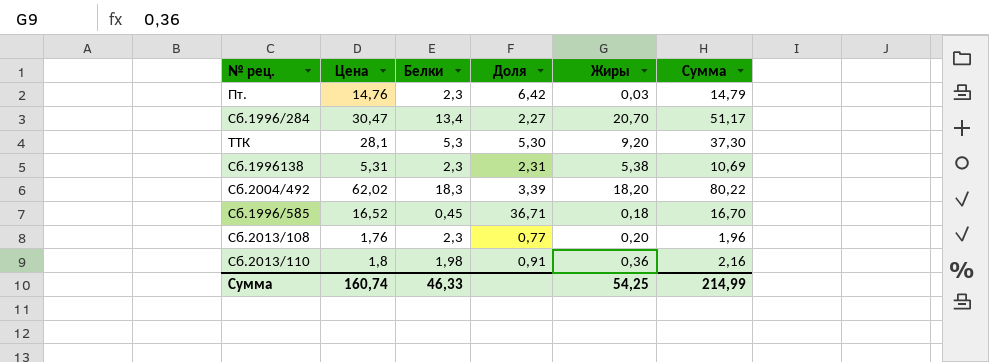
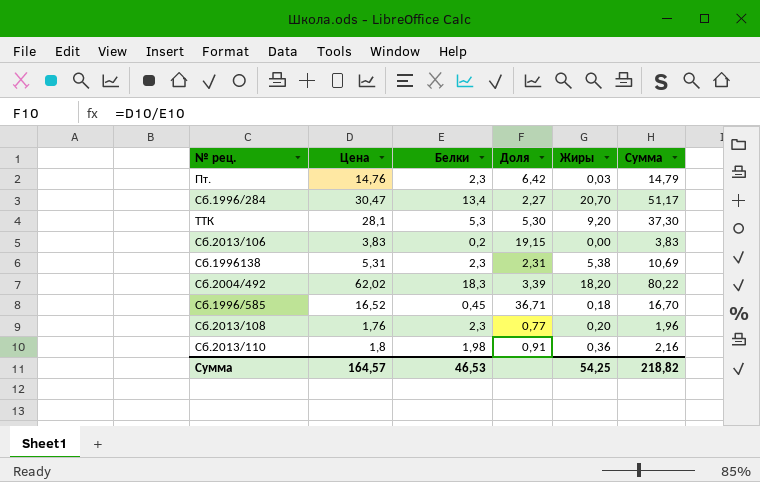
row Сб.2013/106: none -> 3,83 | 0,2 | 19,15 | 0,00 | 3,83
Сумма | Цена: 160,74 -> 164,57
Сумма | Белки: 46,33 -> 46,53
Сумма | Сумма: 214,99 -> 218,82

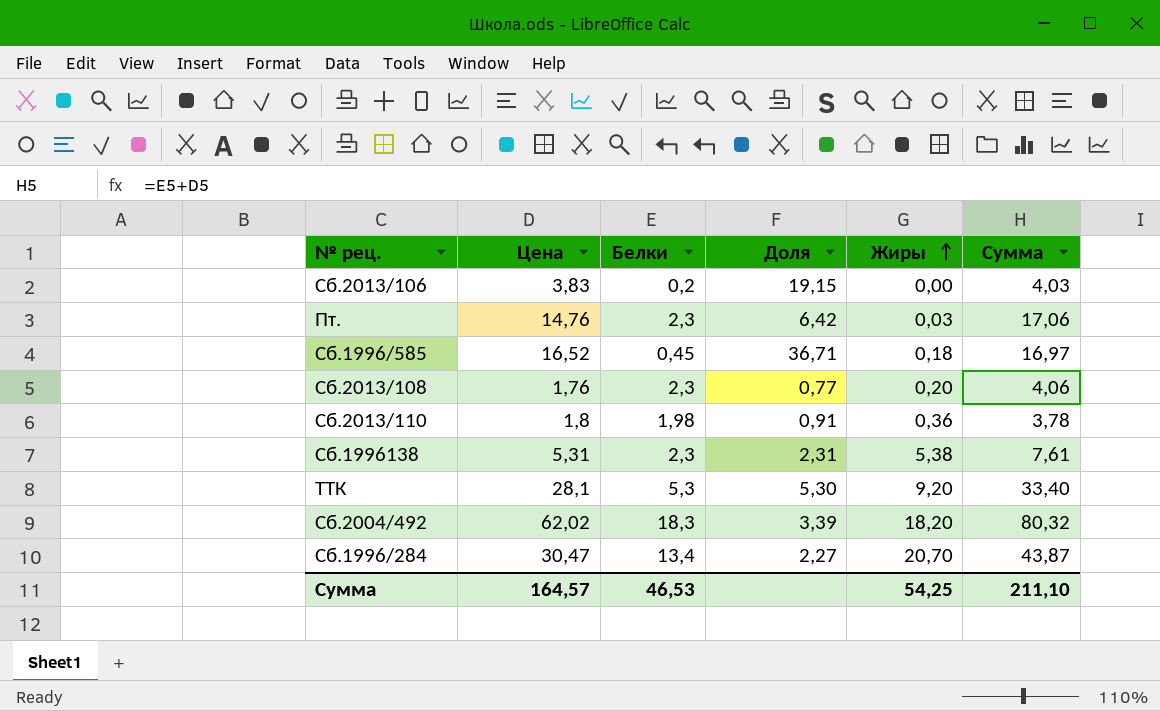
row order: none -> Жиры ascending
column Сумма | formula: [Цена] + [Жиры] -> [Цена] + [Белки]
Сумма | Сумма: 218,82 -> 211,10

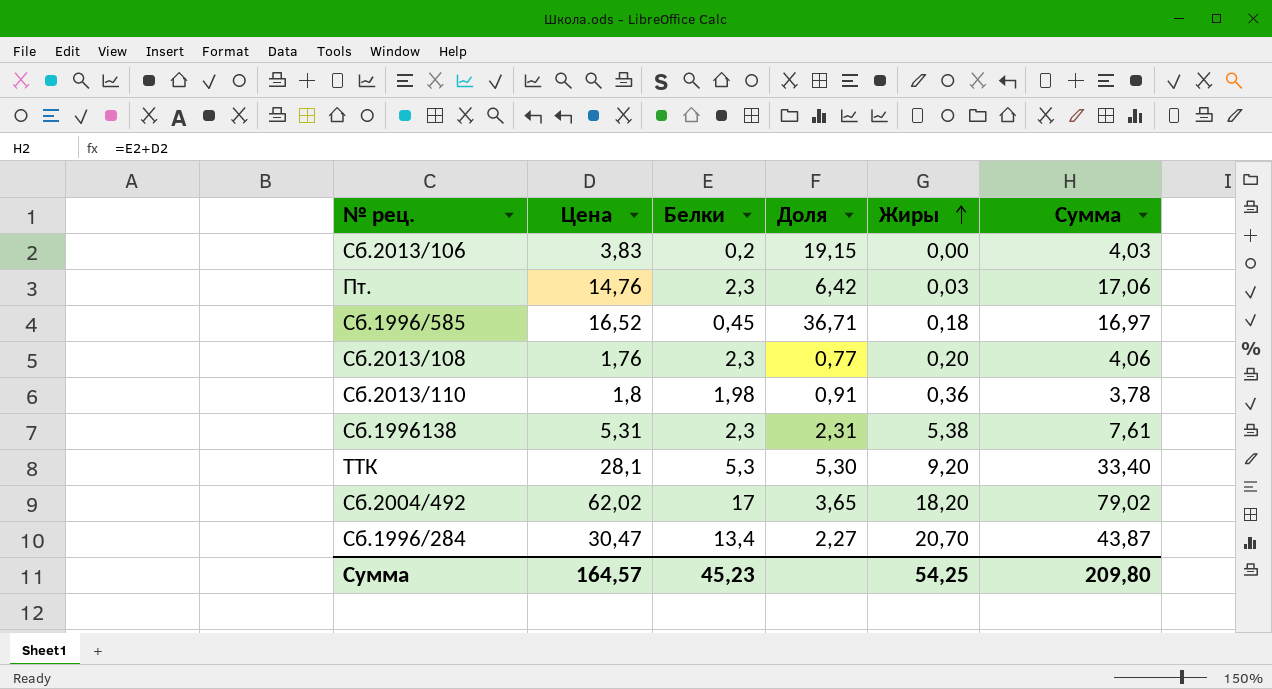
Сб.2004/492 | Белки: 18,3 -> 17
Сб.2004/492 | Доля: 3,39 -> 3,65
Сб.2004/492 | Сумма: 80,32 -> 79,02
Сумма | Белки: 46,53 -> 45,23
Сумма | Сумма: 211,10 -> 209,80

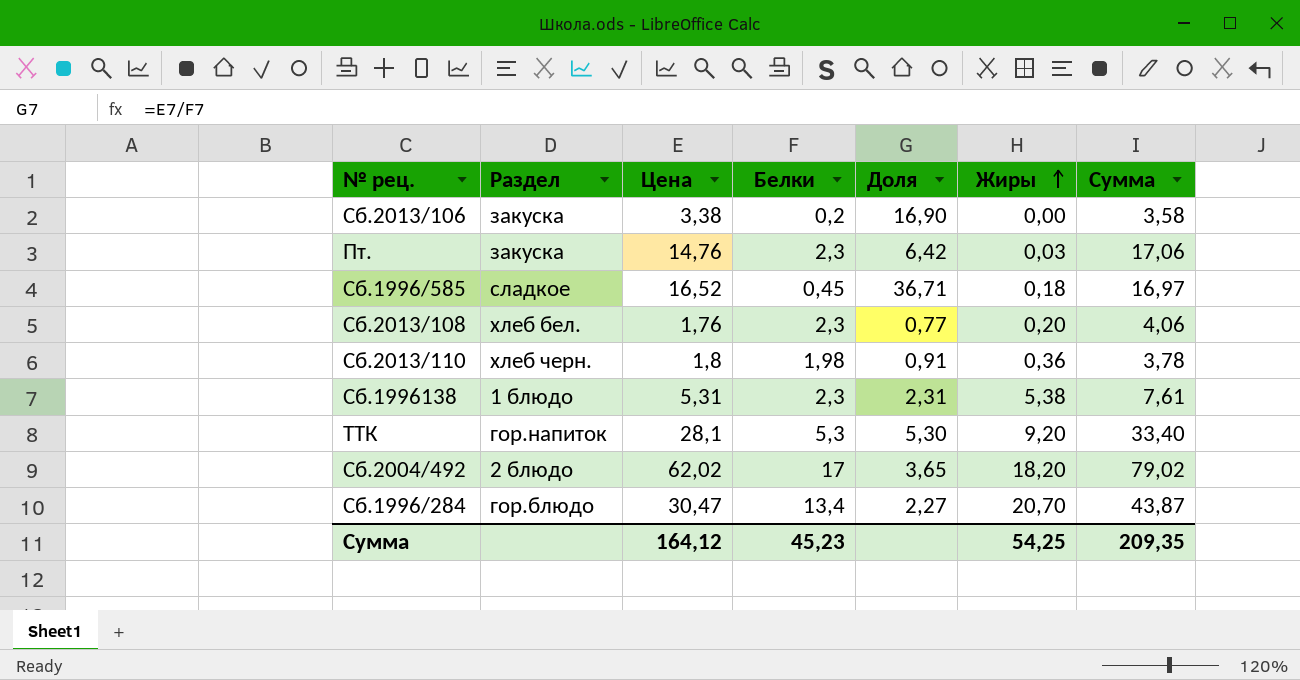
column Раздел | position: none -> 2
Сб.2013/106 | Цена: 3,83 -> 3,38
Сб.2013/106 | Доля: 19,15 -> 16,90
Сб.2013/106 | Сумма: 4,03 -> 3,58
Сумма | Цена: 164,57 -> 164,12
Сумма | Сумма: 209,80 -> 209,35

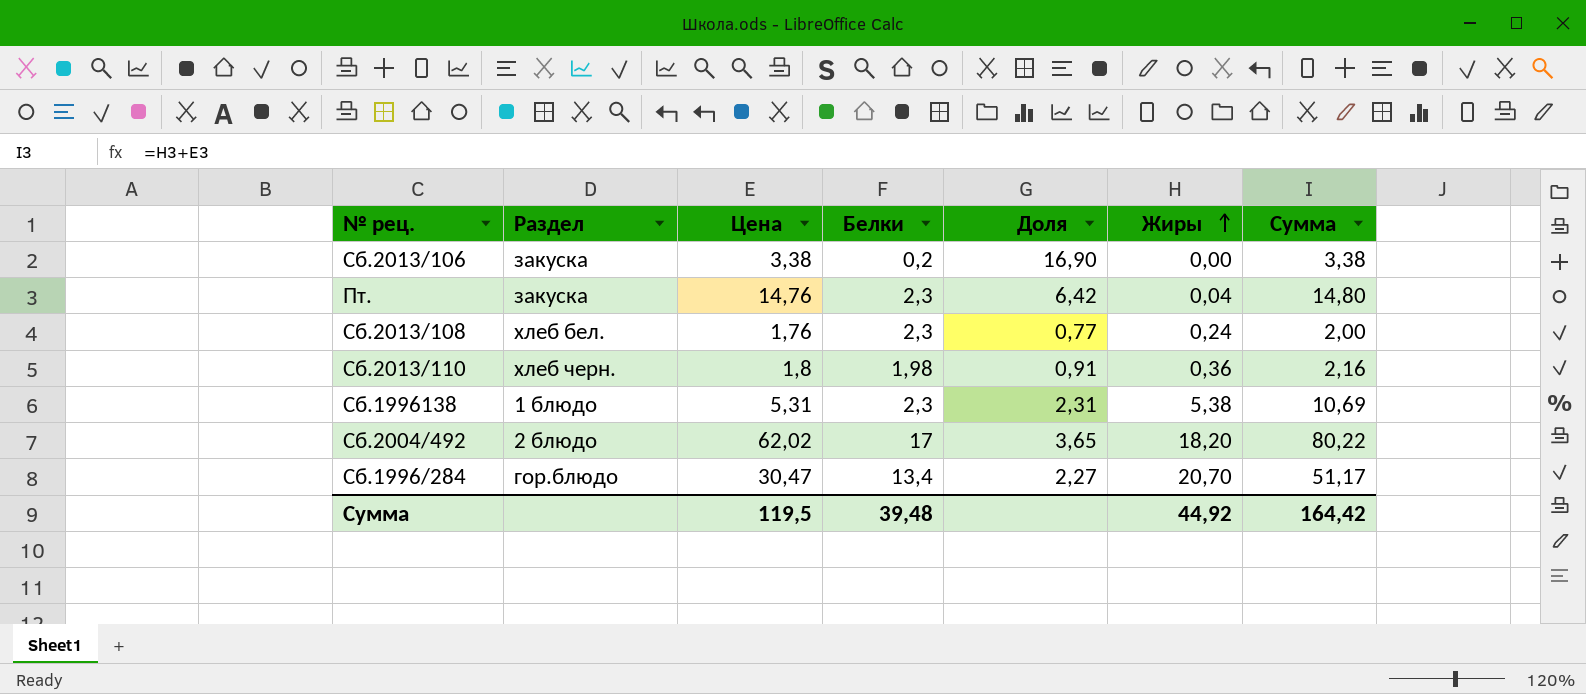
column Сумма | formula: [Цена] + [Белки] -> [Цена] + [Жиры]
row Сб.1996/585: сладкое | 16,52 | 0,45 | 36,71 | 0,18 | 16,97 -> none
row ТТК: гор.напиток | 28,1 | 5,3 | 5,30 | 9,20 | 33,40 -> none
Пт. | Жиры: 0,03 -> 0,04
Сб.2013/108 | Жиры: 0,20 -> 0,24
Сумма | Цена: 164,12 -> 119,5
Сумма | Белки: 45,23 -> 39,48
Сумма | Жиры: 54,25 -> 44,92
Сумма | Сумма: 209,35 -> 164,42

